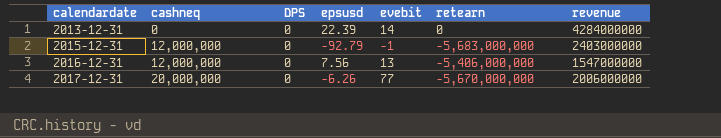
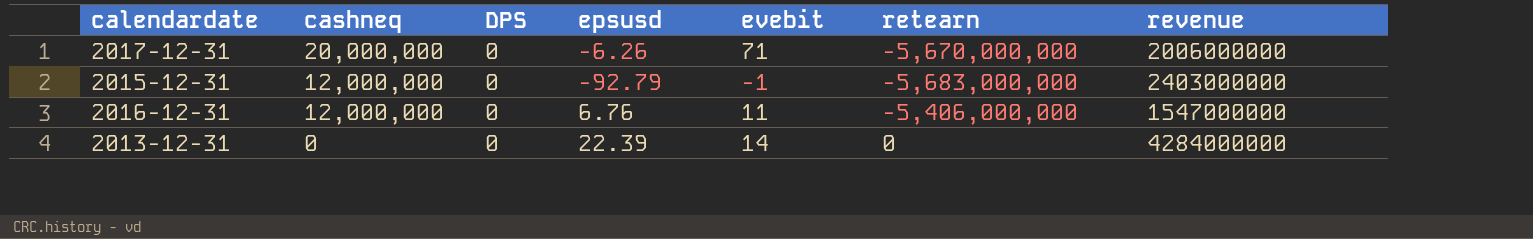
row order: calendardate ascending -> cashneq descending
2017-12-31 | evebit: 77 -> 71
2016-12-31 | epsusd: 7.56 -> 6.76
2016-12-31 | evebit: 13 -> 11

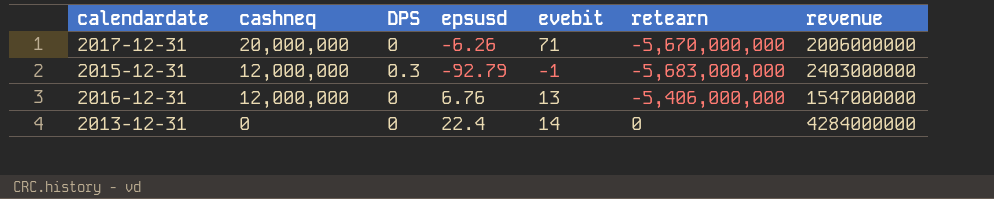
2015-12-31 | DPS: 0 -> 0.3
2016-12-31 | evebit: 11 -> 13
2013-12-31 | epsusd: 22.39 -> 22.4

